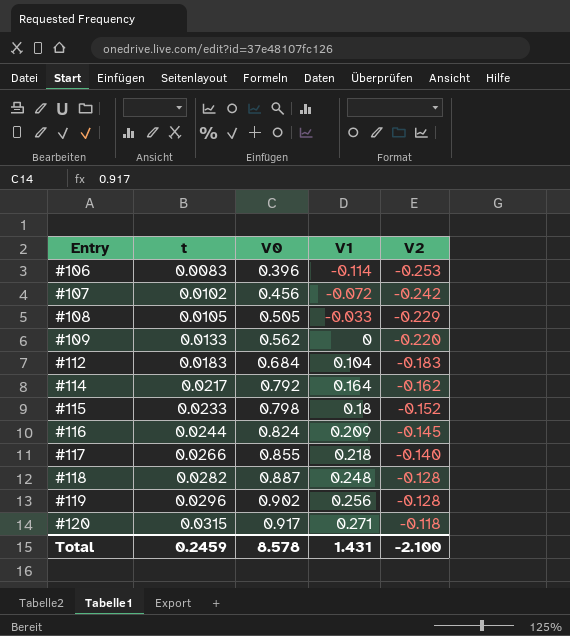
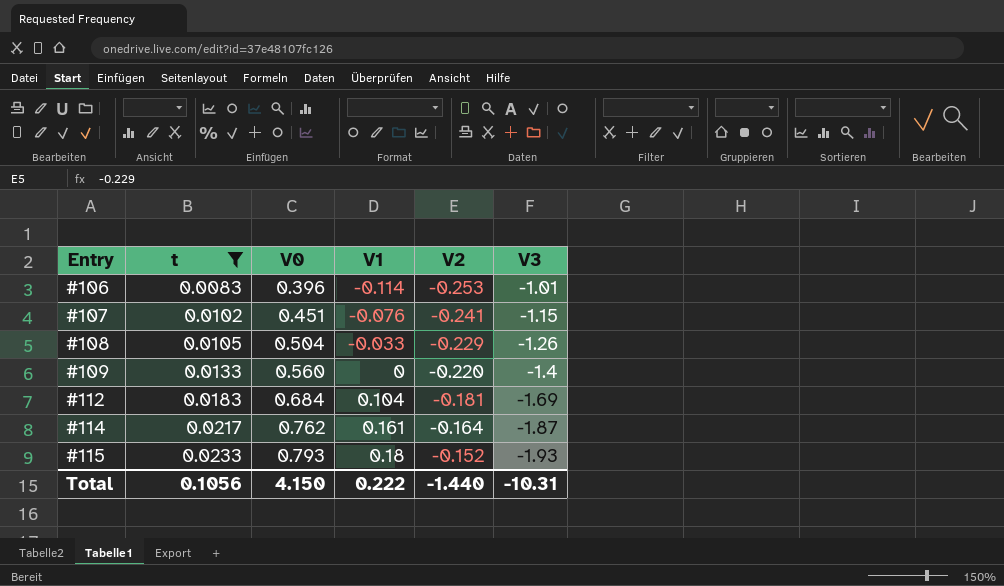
filter: none -> t <= 0.0233
column V3 | position: none -> 6
#107 | V0: 0.456 -> 0.451
#107 | V1: -0.072 -> -0.076
#107 | V2: -0.242 -> -0.241
#108 | V0: 0.505 -> 0.504
#109 | V0: 0.562 -> 0.560
#112 | V2: -0.183 -> -0.181
#114 | V0: 0.792 -> 0.762
#114 | V1: 0.164 -> 0.161
#114 | V2: -0.162 -> -0.164
#115 | V0: 0.798 -> 0.793
Total | t: 0.2459 -> 0.1056
Total | V0: 8.578 -> 4.150
Total | V1: 1.431 -> 0.222
Total | V2: -2.100 -> -1.440

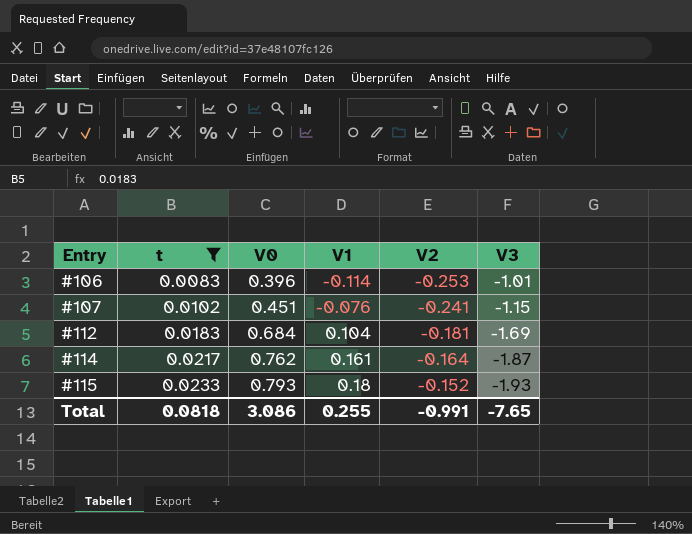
row #108: 0.0105 | 0.504 | -0.033 | -0.229 | -1.26 -> none
row #109: 0.0133 | 0.560 | 0 | -0.220 | -1.4 -> none
Total | t: 0.1056 -> 0.0818
Total | V0: 4.150 -> 3.086
Total | V1: 0.222 -> 0.255
Total | V2: -1.440 -> -0.991
Total | V3: -10.31 -> -7.65

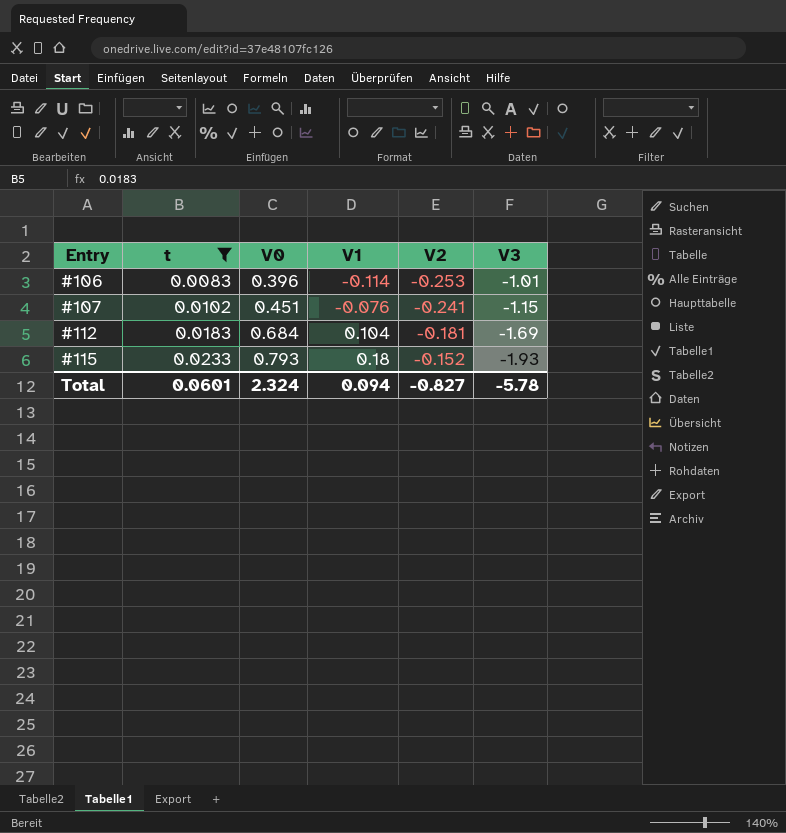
row #114: 0.0217 | 0.762 | 0.161 | -0.164 | -1.87 -> none
Total | t: 0.0818 -> 0.0601
Total | V0: 3.086 -> 2.324
Total | V1: 0.255 -> 0.094
Total | V2: -0.991 -> -0.827
Total | V3: -7.65 -> -5.78

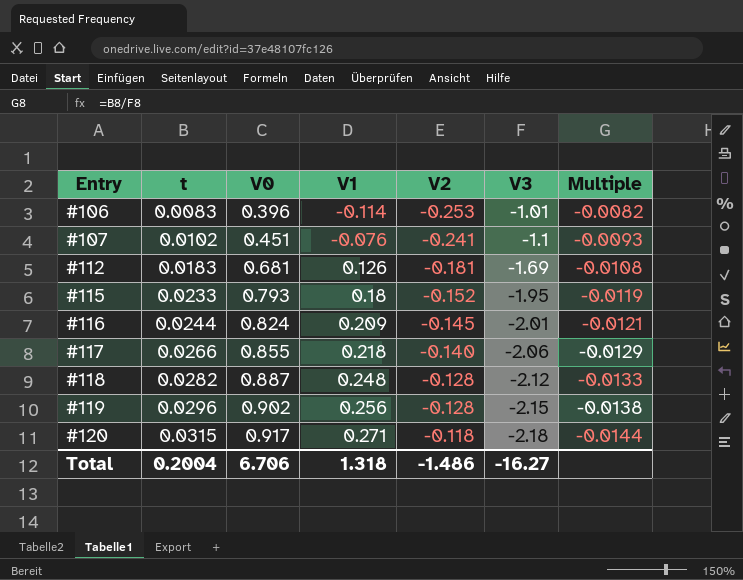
filter: t <= 0.0233 -> none
column Multiple | formula: none -> [t] / [V3]
#107 | V3: -1.15 -> -1.1
#112 | V0: 0.684 -> 0.681
#112 | V1: 0.104 -> 0.126
#115 | V3: -1.93 -> -1.95
Total | t: 0.0601 -> 0.2004
Total | V0: 2.324 -> 6.706
Total | V1: 0.094 -> 1.318
Total | V2: -0.827 -> -1.486
Total | V3: -5.78 -> -16.27

